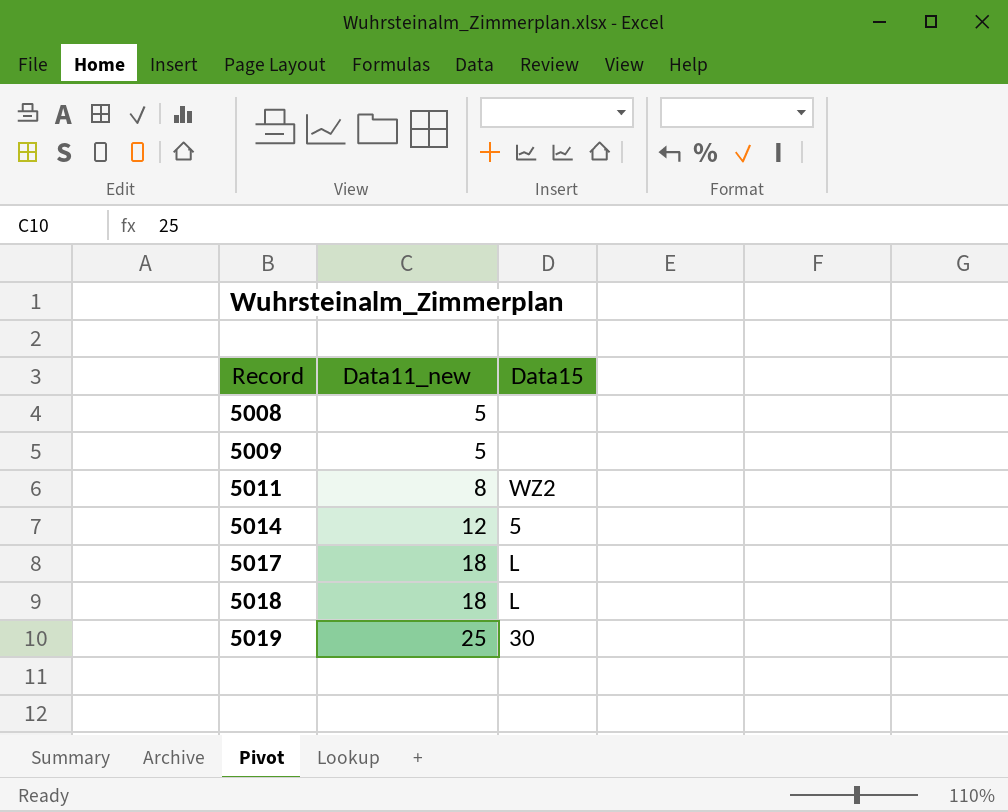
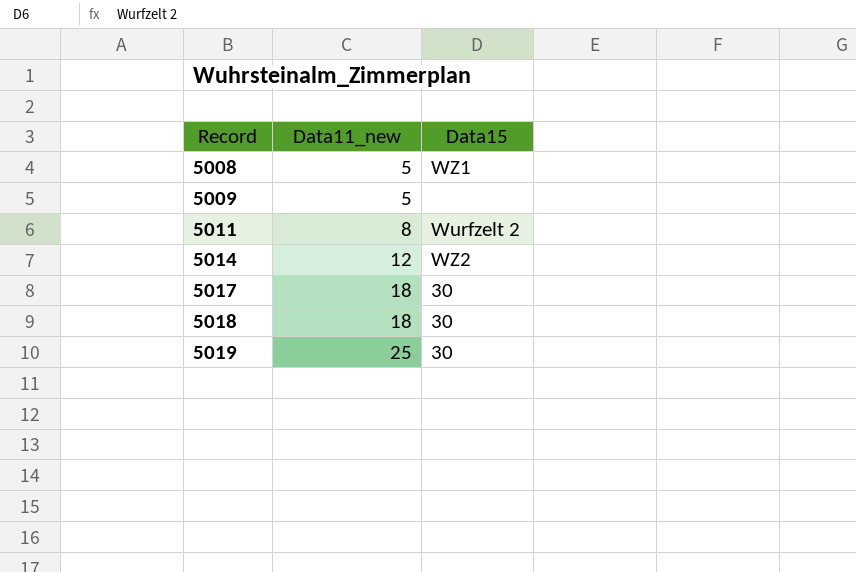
5008 | Data15: none -> WZ1
5011 | Data15: WZ2 -> Wurfzelt 2
5014 | Data15: 5 -> WZ2
5017 | Data15: L -> 30
5018 | Data15: L -> 30

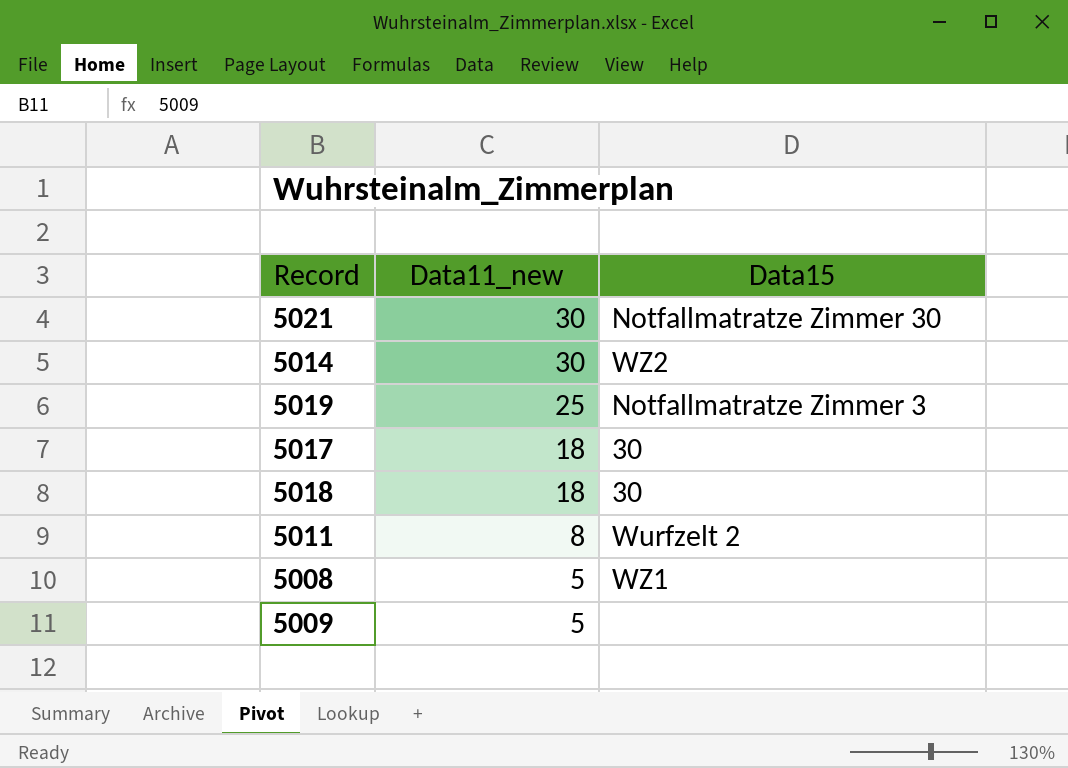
row order: Record ascending -> Data11_new descending
row 5021: none -> 30 | Notfallmatratze Zimmer 30
5014 | Data11_new: 12 -> 30
5019 | Data15: 30 -> Notfallmatratze Zimmer 3

